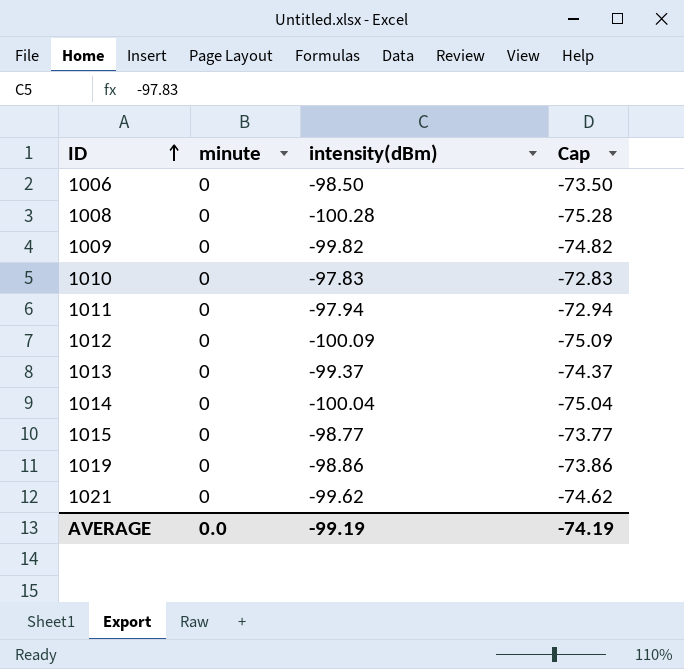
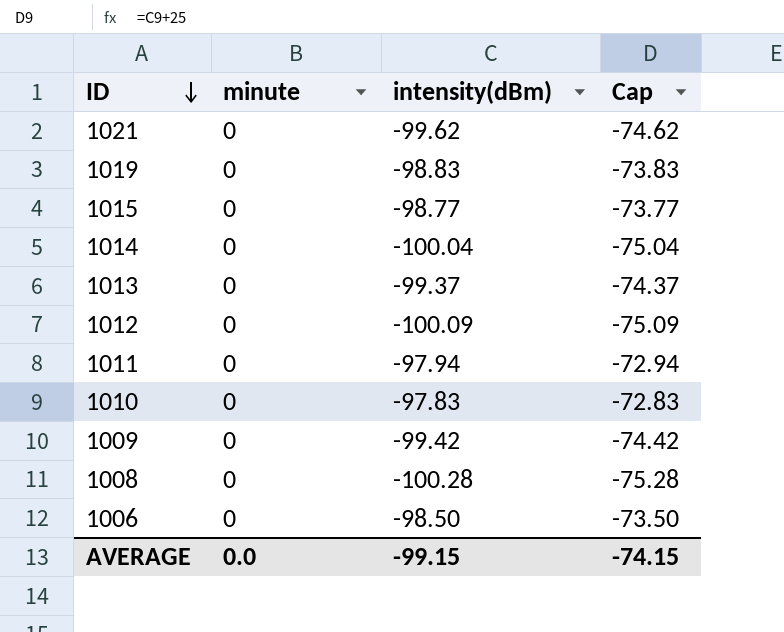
row order: ID ascending -> ID descending
1019 | intensity(dBm): -98.86 -> -98.83
1019 | Cap: -73.86 -> -73.83
1009 | intensity(dBm): -99.82 -> -99.42
1009 | Cap: -74.82 -> -74.42
AVERAGE | intensity(dBm): -99.19 -> -99.15
AVERAGE | Cap: -74.19 -> -74.15

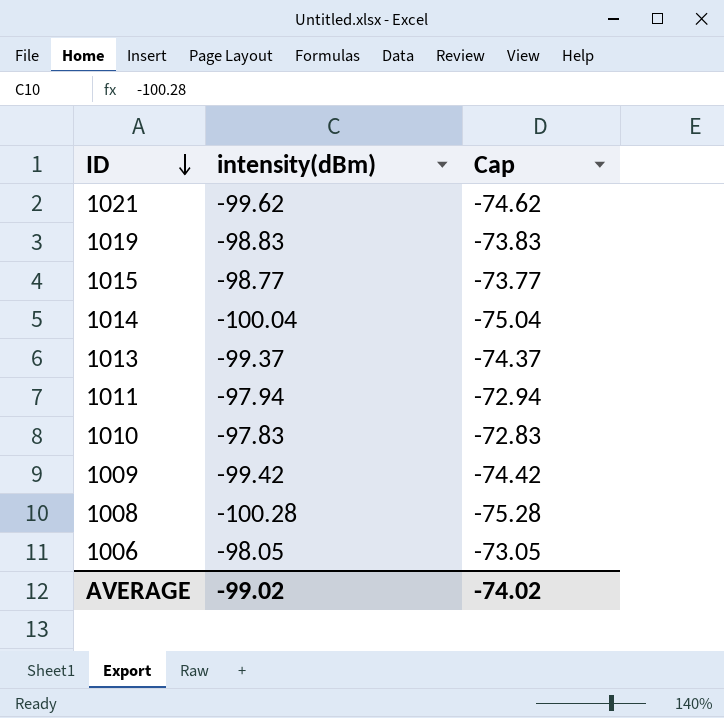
column minute | position: 2 -> none
row 1012: 0 | -100.09 | -75.09 -> none
1006 | intensity(dBm): -98.50 -> -98.05
1006 | Cap: -73.50 -> -73.05
AVERAGE | intensity(dBm): -99.15 -> -99.02
AVERAGE | Cap: -74.15 -> -74.02

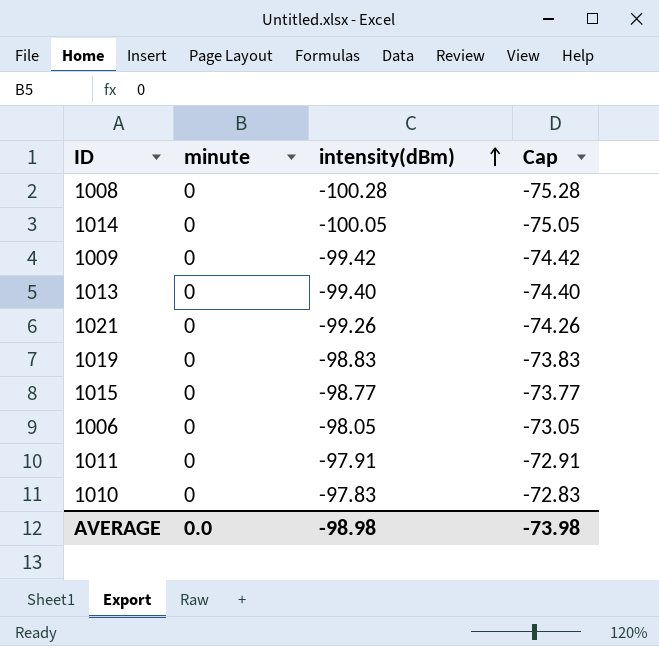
row order: ID descending -> intensity(dBm) ascending
column minute | position: none -> 2
1014 | intensity(dBm): -100.04 -> -100.05
1014 | Cap: -75.04 -> -75.05
1013 | intensity(dBm): -99.37 -> -99.40
1013 | Cap: -74.37 -> -74.40
1021 | intensity(dBm): -99.62 -> -99.26
1021 | Cap: -74.62 -> -74.26
1011 | intensity(dBm): -97.94 -> -97.91
1011 | Cap: -72.94 -> -72.91
AVERAGE | intensity(dBm): -99.02 -> -98.98
AVERAGE | Cap: -74.02 -> -73.98

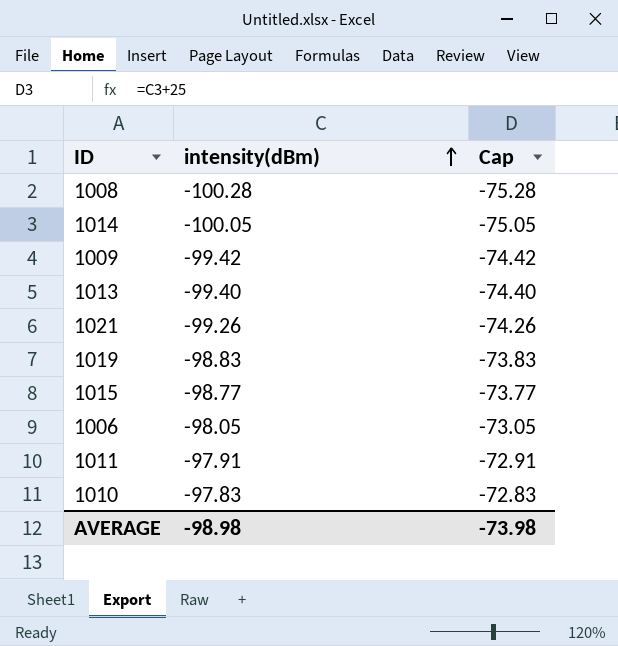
column minute | position: 2 -> none

